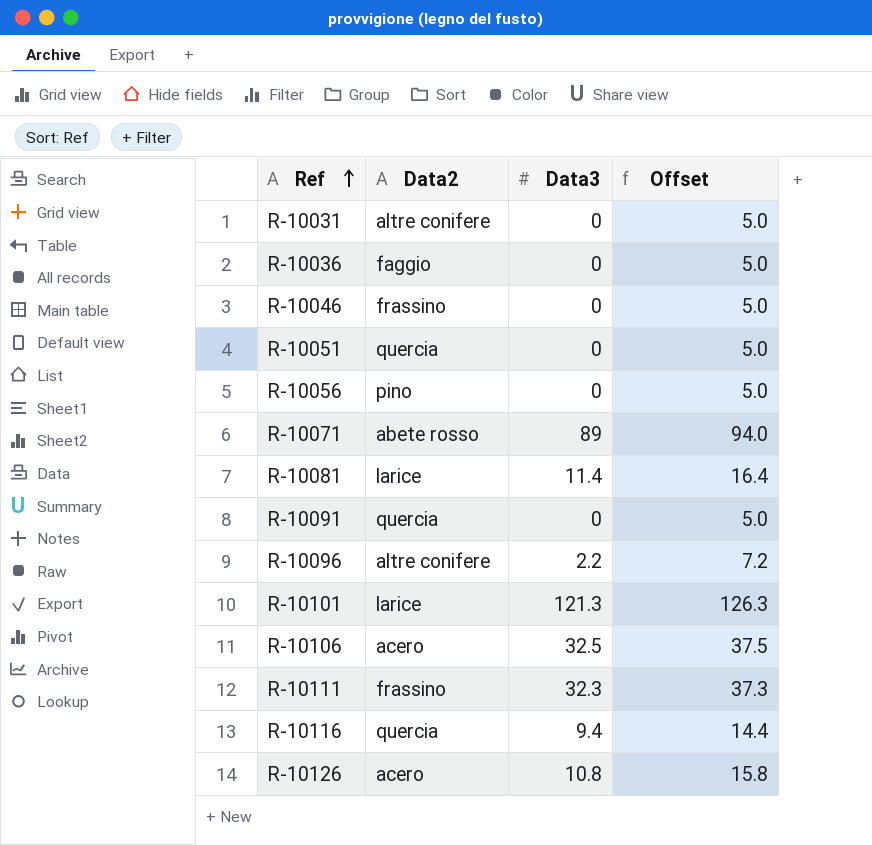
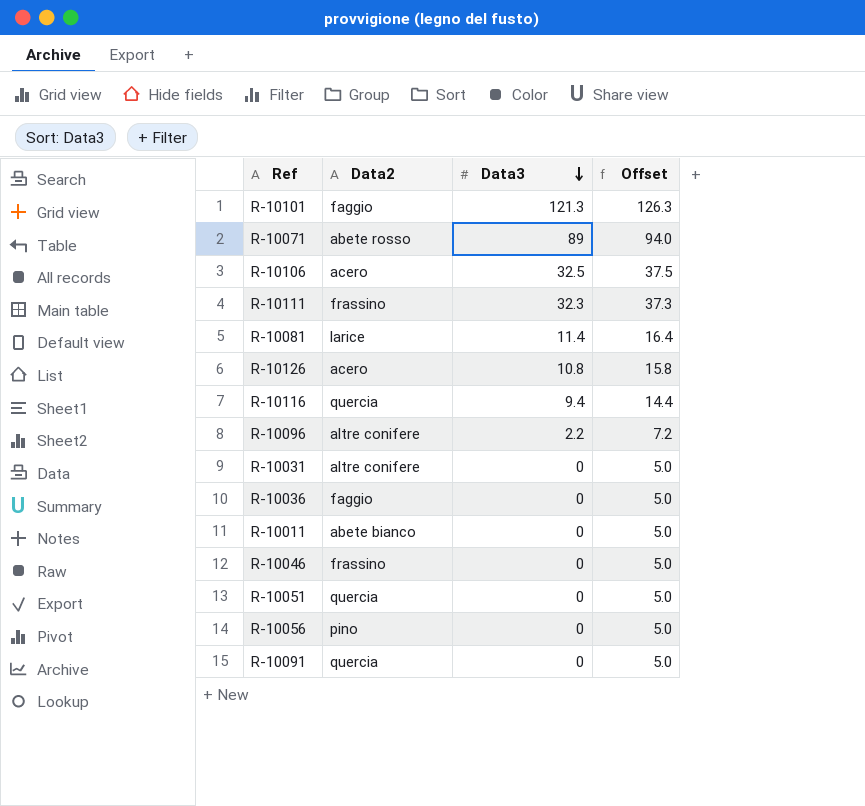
row order: Ref ascending -> Data3 descending
R-10101 | Data2: larice -> faggio
row R-10011: none -> abete bianco | 0 | 5.0

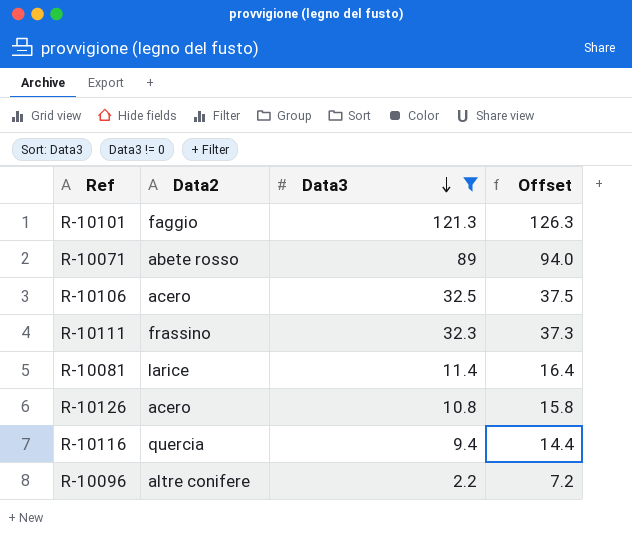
filter: none -> Data3 != 0

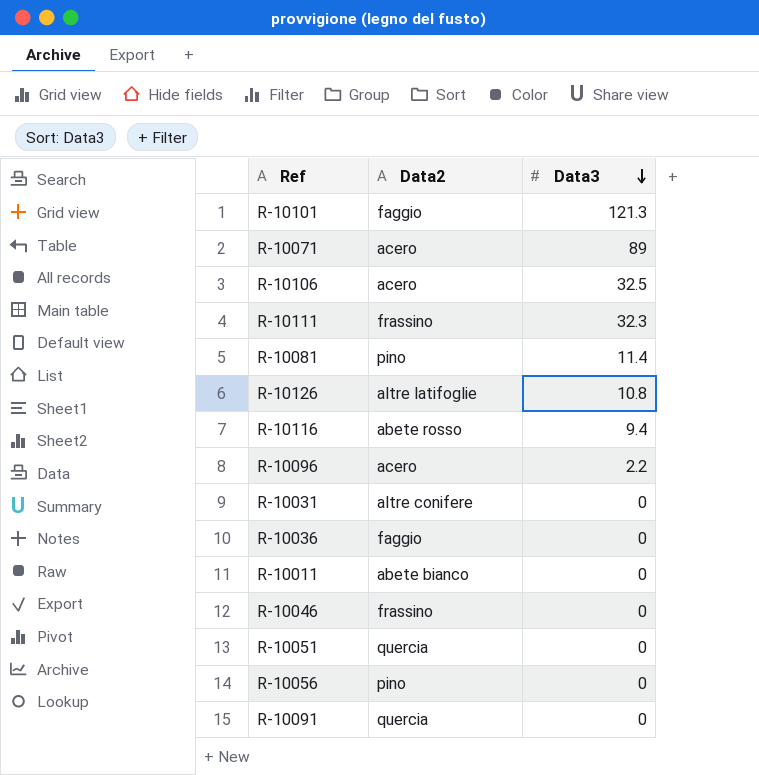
filter: Data3 != 0 -> none
column Offset | formula: [Data3] + 5 -> none
R-10071 | Data2: abete rosso -> acero
R-10081 | Data2: larice -> pino
R-10126 | Data2: acero -> altre latifoglie
R-10116 | Data2: quercia -> abete rosso
R-10096 | Data2: altre conifere -> acero

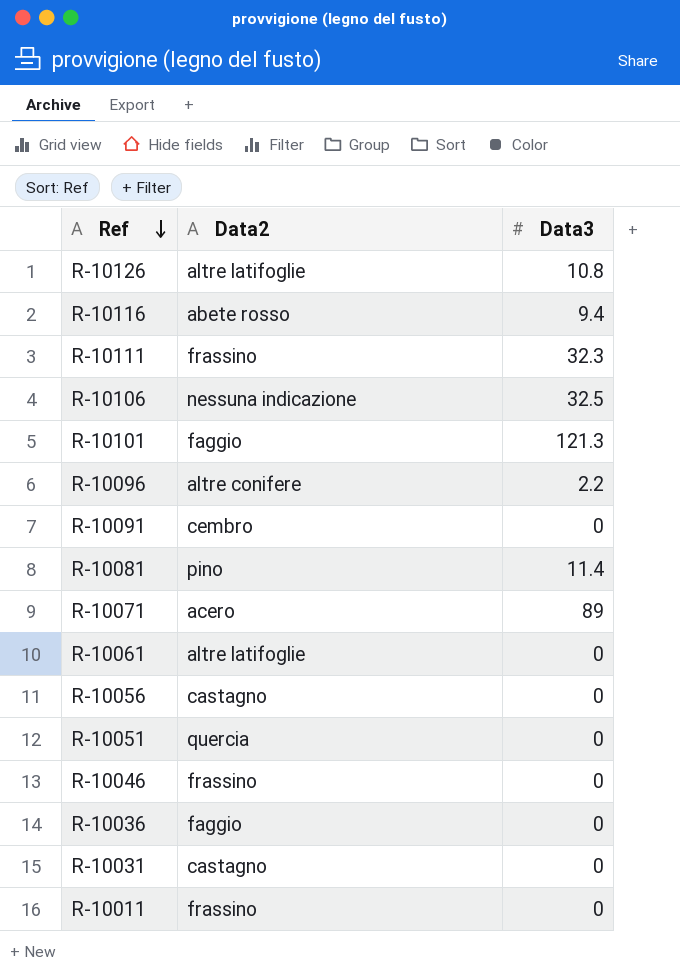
row order: Data3 descending -> Ref descending
R-10106 | Data2: acero -> nessuna indicazione
R-10096 | Data2: acero -> altre conifere
R-10091 | Data2: quercia -> cembro
row R-10061: none -> altre latifoglie | 0
R-10056 | Data2: pino -> castagno
R-10031 | Data2: altre conifere -> castagno
R-10011 | Data2: abete bianco -> frassino

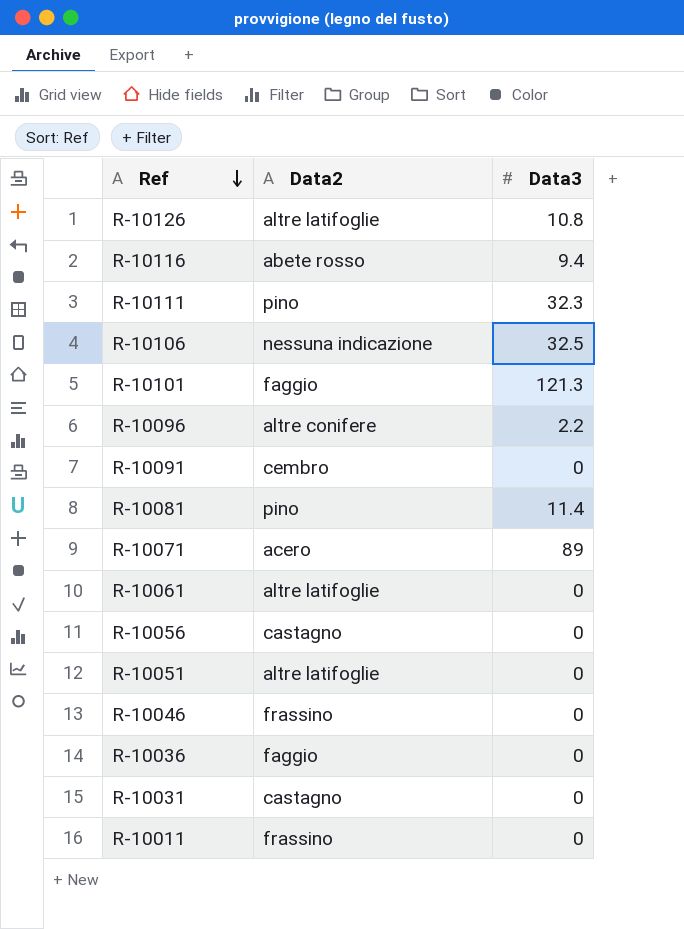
R-10111 | Data2: frassino -> pino
R-10051 | Data2: quercia -> altre latifoglie

